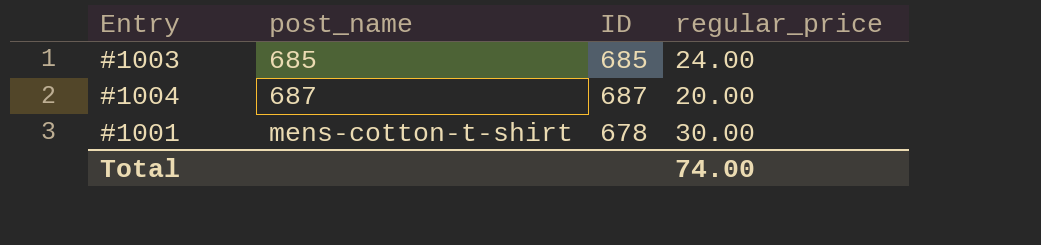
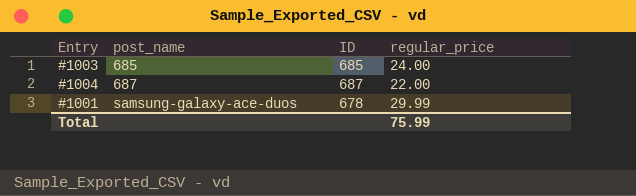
#1004 | regular_price: 20.00 -> 22.00
#1001 | post_name: mens-cotton-t-shirt -> samsung-galaxy-ace-duos
#1001 | regular_price: 30.00 -> 29.99
Total | regular_price: 74.00 -> 75.99

